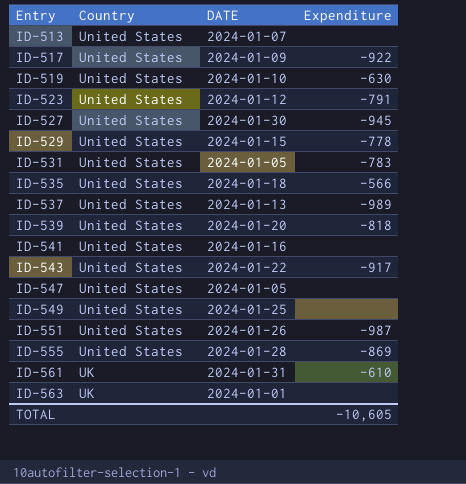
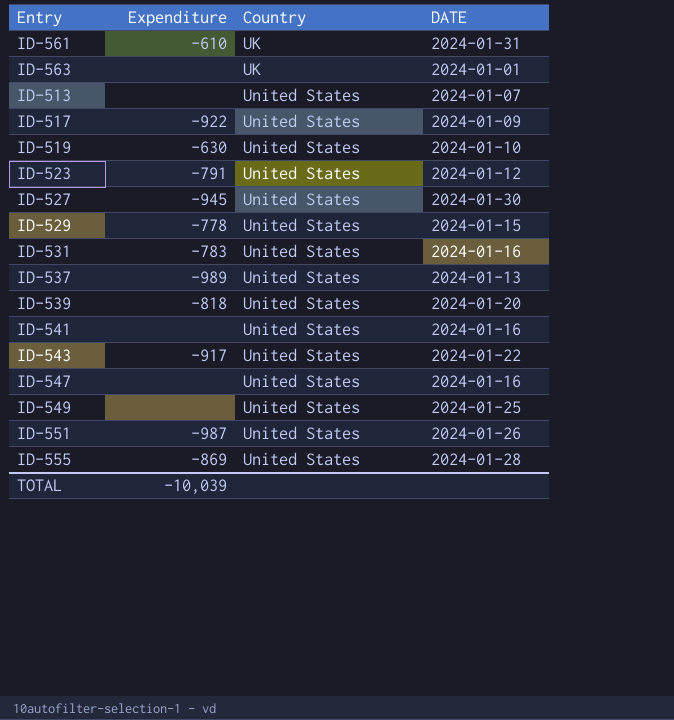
row order: Entry ascending -> Country ascending
column Expenditure | position: 4 -> 2
row ID-535: United States | 2024-01-18 | -566 -> none
ID-531 | DATE: 2024-01-05 -> 2024-01-16
ID-547 | DATE: 2024-01-05 -> 2024-01-16
TOTAL | Expenditure: -10,605 -> -10,039

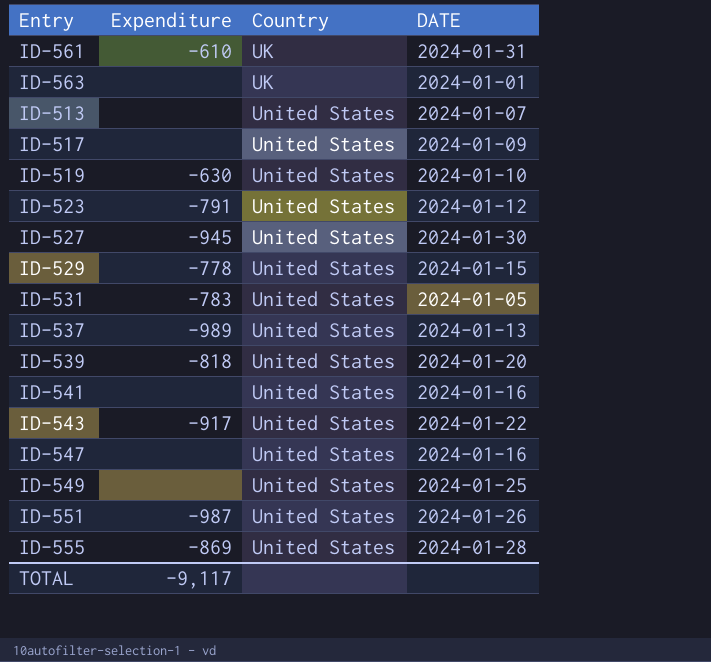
ID-517 | Expenditure: -922 -> none
ID-531 | DATE: 2024-01-16 -> 2024-01-05
TOTAL | Expenditure: -10,039 -> -9,117

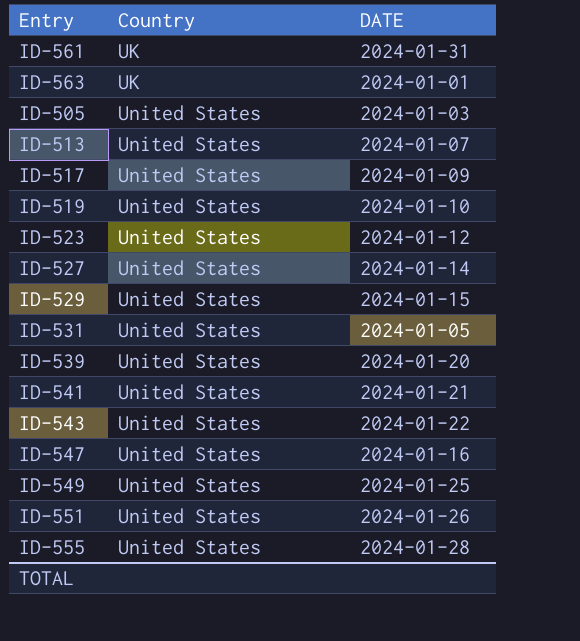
column Expenditure | position: 2 -> none
row ID-537: -989 | United States | 2024-01-13 -> none
row ID-505: none -> United States | 2024-01-03
ID-527 | DATE: 2024-01-30 -> 2024-01-14
ID-541 | DATE: 2024-01-16 -> 2024-01-21

